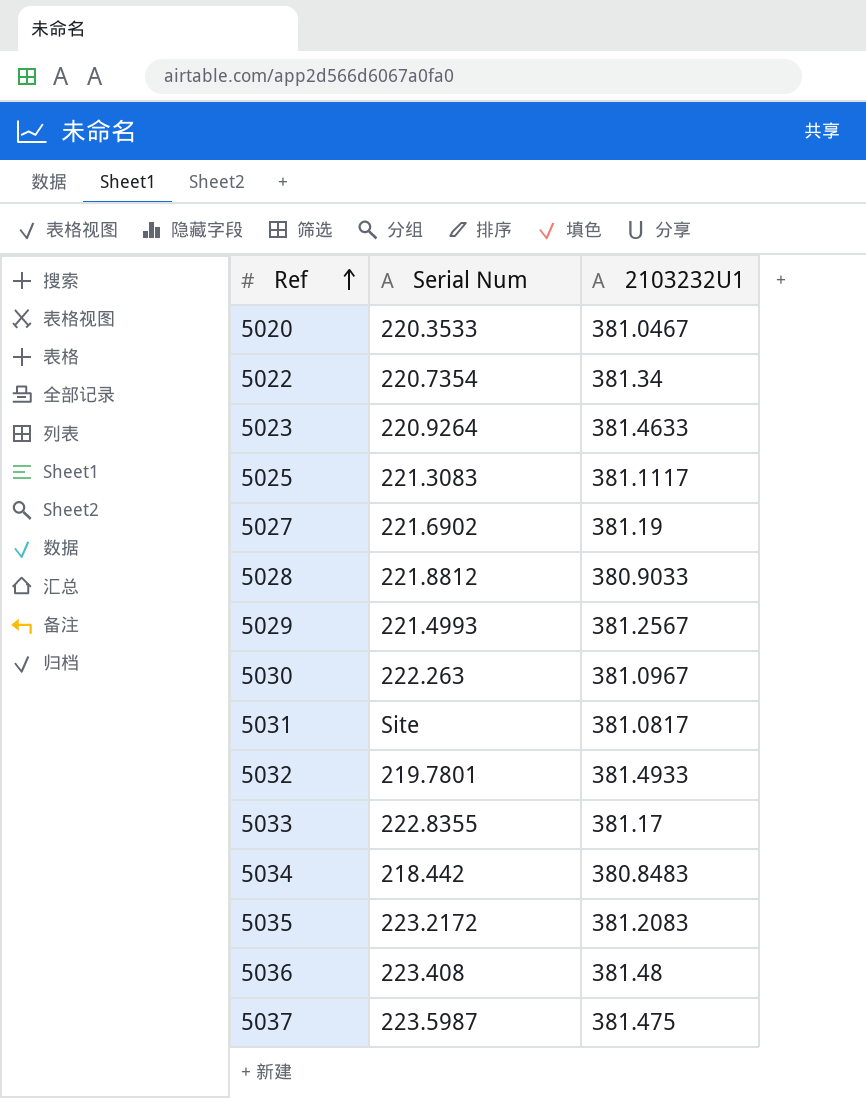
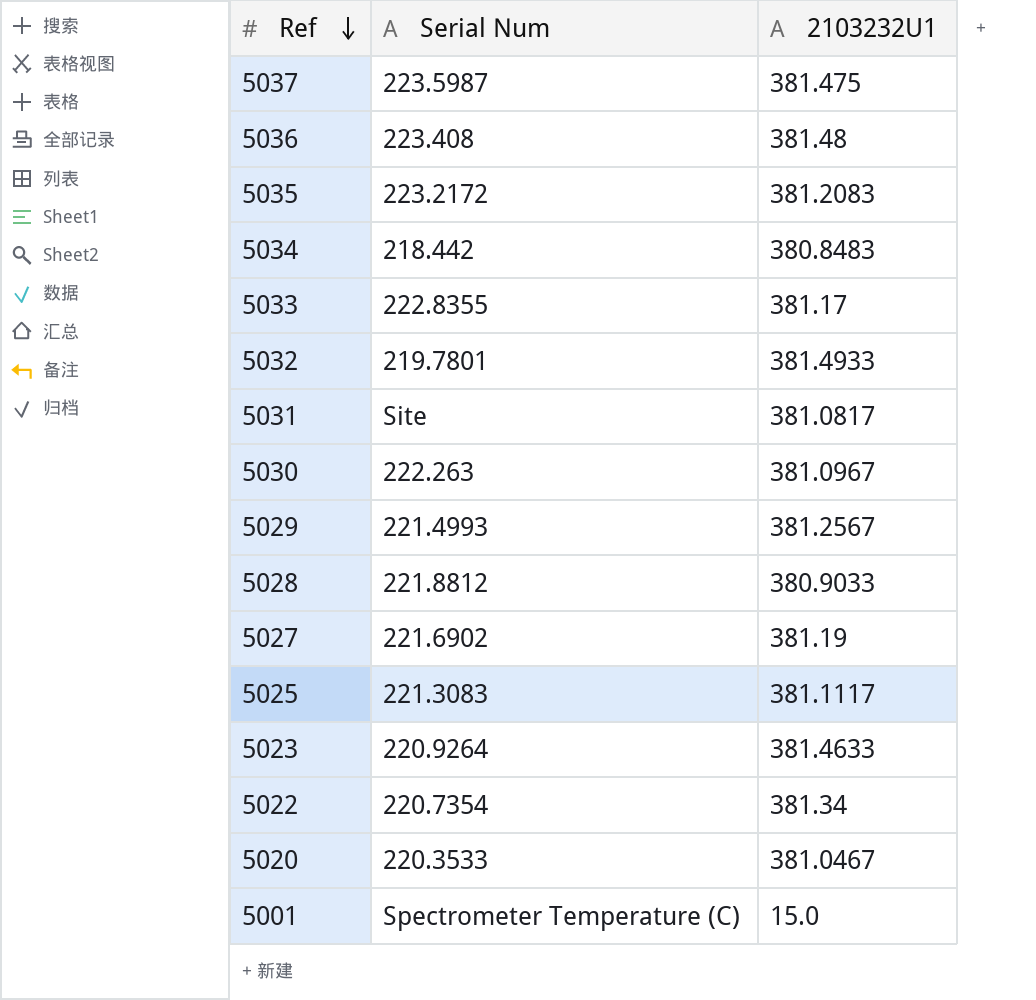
row order: Ref ascending -> Ref descending
row 5001: none -> Spectrometer Temperature (C) | 15.0

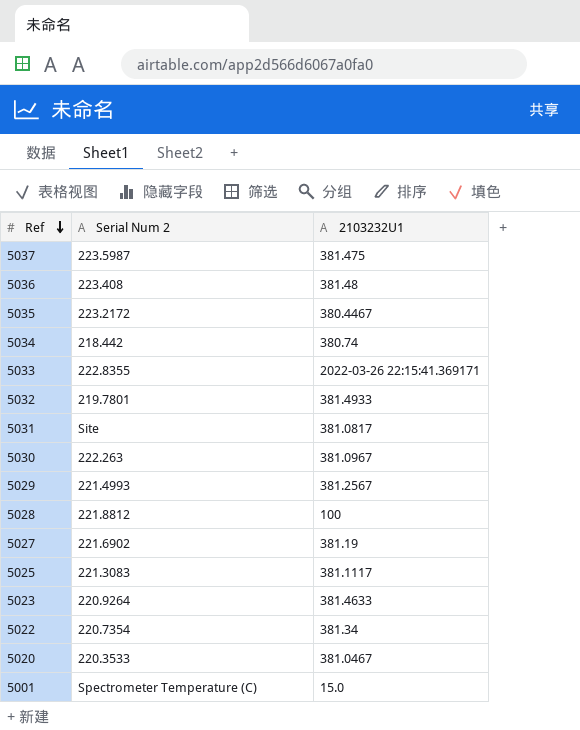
column name: Serial Num -> Serial Num 2
5035 | 2103232U1: 381.2083 -> 380.4467
5034 | 2103232U1: 380.8483 -> 380.74
5033 | 2103232U1: 381.17 -> 2022-03-26 22:15:41.369171
5028 | 2103232U1: 380.9033 -> 100

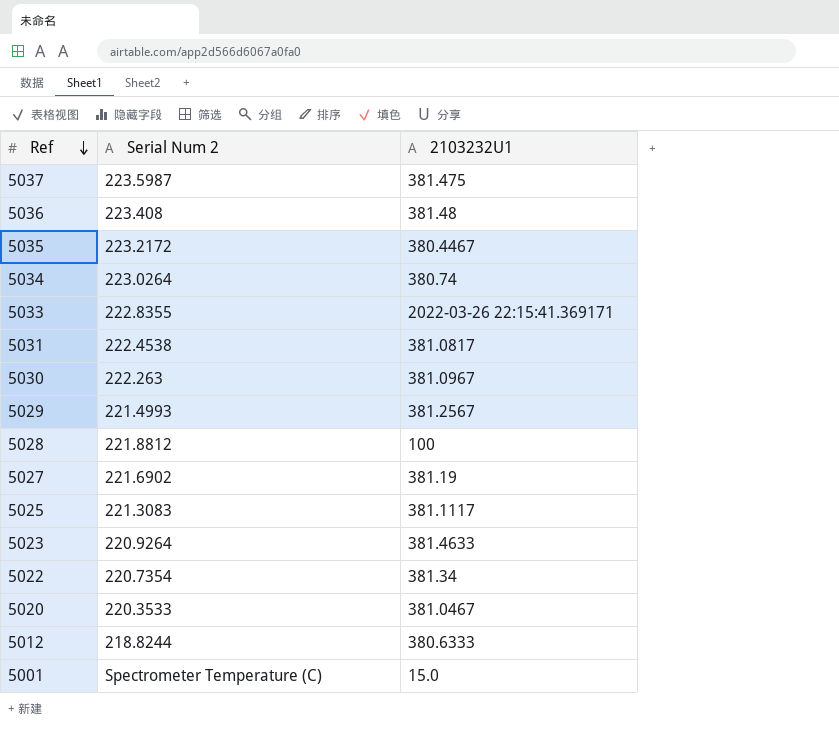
row 5032: 219.7801 | 381.4933 -> none
5034 | Serial Num 2: 218.442 -> 223.0264
5031 | Serial Num 2: Site -> 222.4538
row 5012: none -> 218.8244 | 380.6333

